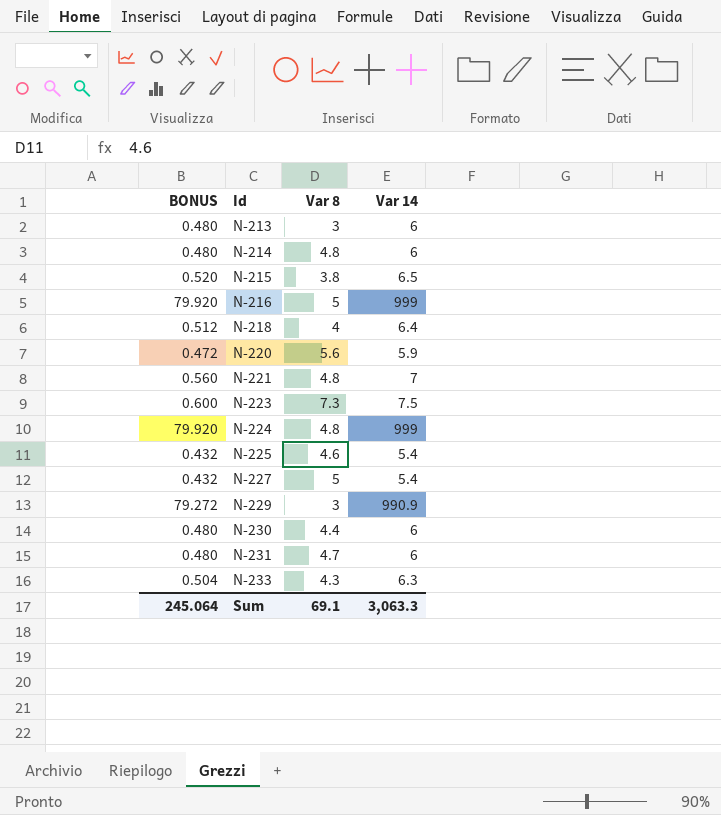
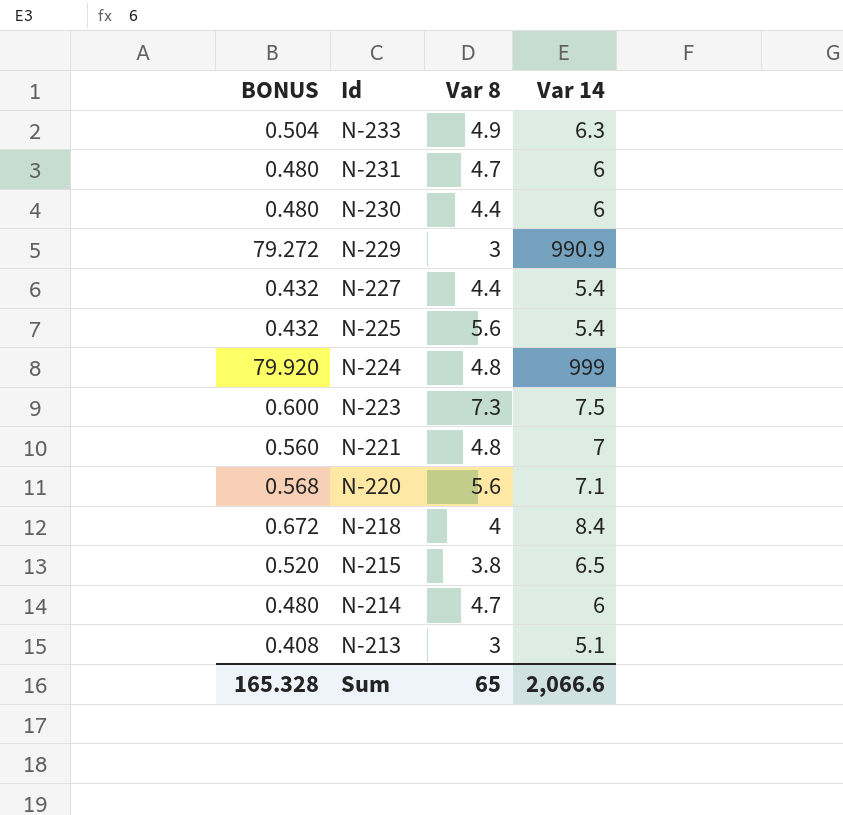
row order: Id ascending -> Id descending
row N-216: 79.920 | 5 | 999 -> none
N-233 | Var 8: 4.3 -> 4.9
N-227 | Var 8: 5 -> 4.4
N-225 | Var 8: 4.6 -> 5.6
N-220 | BONUS: 0.472 -> 0.568
N-220 | Var 14: 5.9 -> 7.1
N-218 | BONUS: 0.512 -> 0.672
N-218 | Var 14: 6.4 -> 8.4
N-214 | Var 8: 4.8 -> 4.7
N-213 | BONUS: 0.480 -> 0.408
N-213 | Var 14: 6 -> 5.1
Sum | BONUS: 245.064 -> 165.328
Sum | Var 8: 69.1 -> 65
Sum | Var 14: 3,063.3 -> 2,066.6

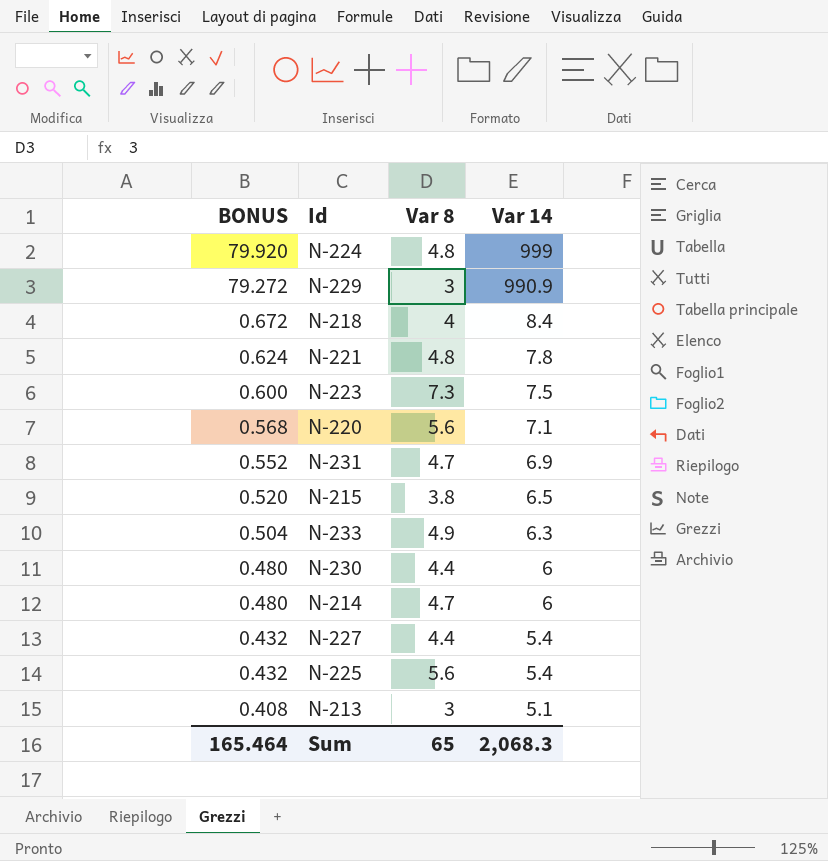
row order: Id descending -> BONUS descending
N-221 | BONUS: 0.560 -> 0.624
N-221 | Var 14: 7 -> 7.8
N-231 | BONUS: 0.480 -> 0.552
N-231 | Var 14: 6 -> 6.9
Sum | BONUS: 165.328 -> 165.464
Sum | Var 14: 2,066.6 -> 2,068.3

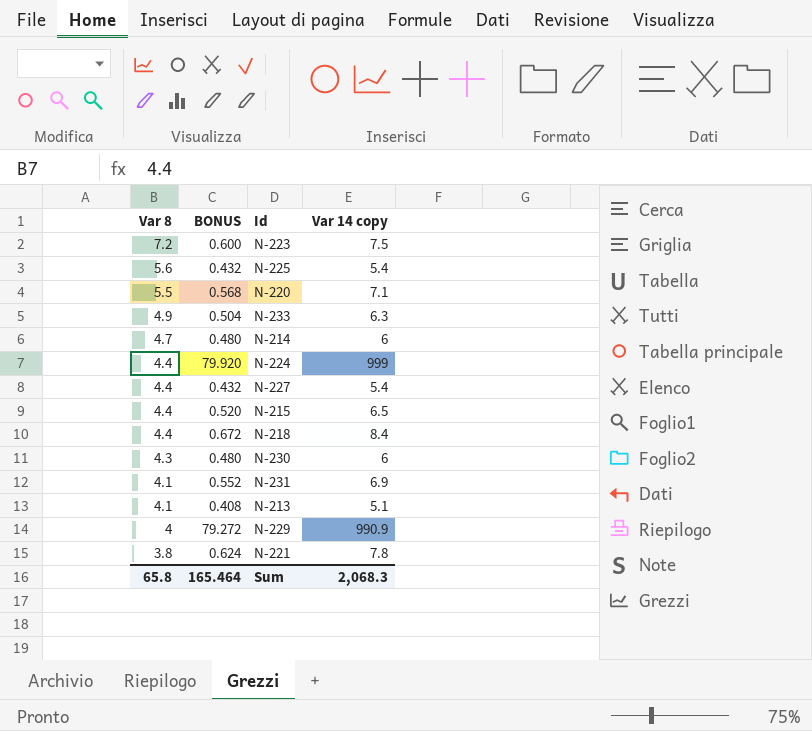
row order: BONUS descending -> Var 8 descending
column Var 8 | position: 3 -> 1
column name: Var 14 -> Var 14 copy
N-223 | Var 8: 7.3 -> 7.2
N-220 | Var 8: 5.6 -> 5.5
N-224 | Var 8: 4.8 -> 4.4
N-215 | Var 8: 3.8 -> 4.4
N-218 | Var 8: 4 -> 4.4
N-230 | Var 8: 4.4 -> 4.3
N-231 | Var 8: 4.7 -> 4.1
N-213 | Var 8: 3 -> 4.1
N-229 | Var 8: 3 -> 4
N-221 | Var 8: 4.8 -> 3.8
Sum | Var 8: 65 -> 65.8

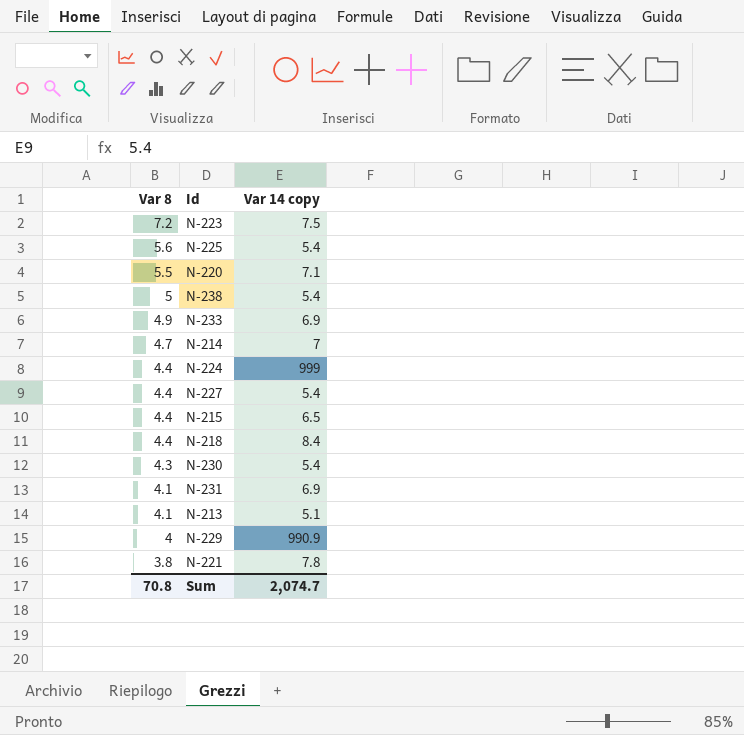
column BONUS | formula: [Var 14 copy] * 0.08 -> none
row N-238: none -> 5 | 5.4
N-233 | Var 14 copy: 6.3 -> 6.9
N-214 | Var 14 copy: 6 -> 7
N-230 | Var 14 copy: 6 -> 5.4
Sum | Var 8: 65.8 -> 70.8
Sum | Var 14 copy: 2,068.3 -> 2,074.7

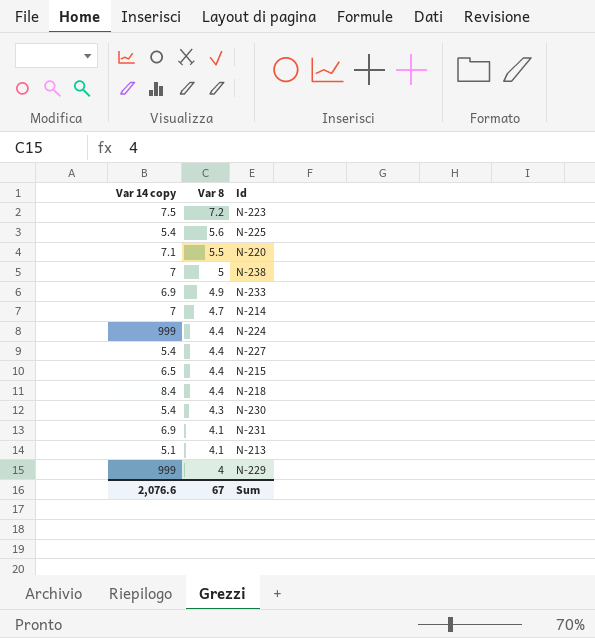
column Var 14 copy | position: 3 -> 1
row N-221: 3.8 | 7.8 -> none
N-238 | Var 14 copy: 5.4 -> 7
N-229 | Var 14 copy: 990.9 -> 999
Sum | Var 14 copy: 2,074.7 -> 2,076.6
Sum | Var 8: 70.8 -> 67

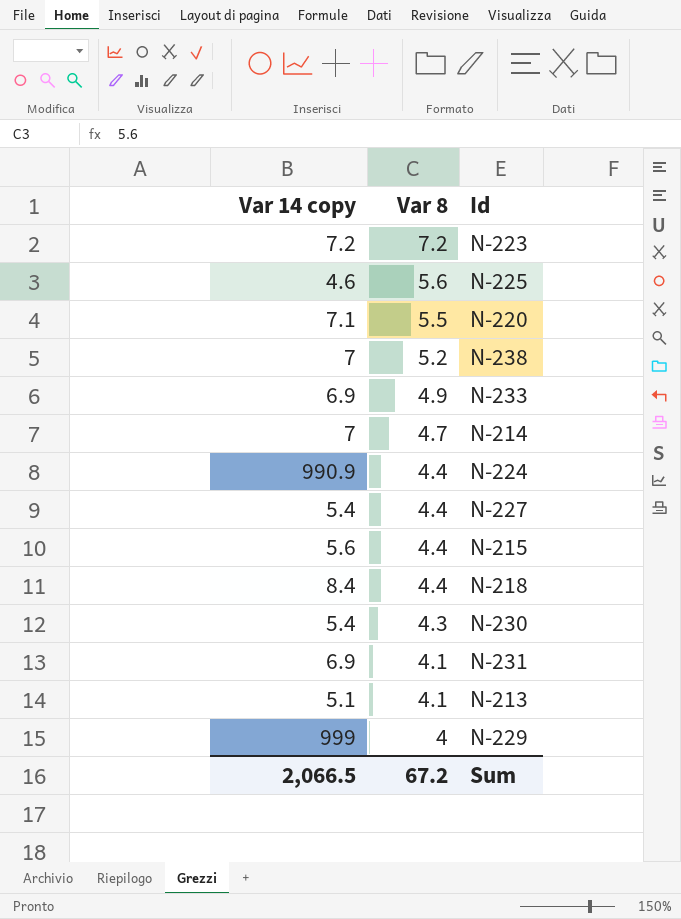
N-223 | Var 14 copy: 7.5 -> 7.2
N-225 | Var 14 copy: 5.4 -> 4.6
N-238 | Var 8: 5 -> 5.2
N-224 | Var 14 copy: 999 -> 990.9
N-215 | Var 14 copy: 6.5 -> 5.6
Sum | Var 14 copy: 2,076.6 -> 2,066.5
Sum | Var 8: 67 -> 67.2

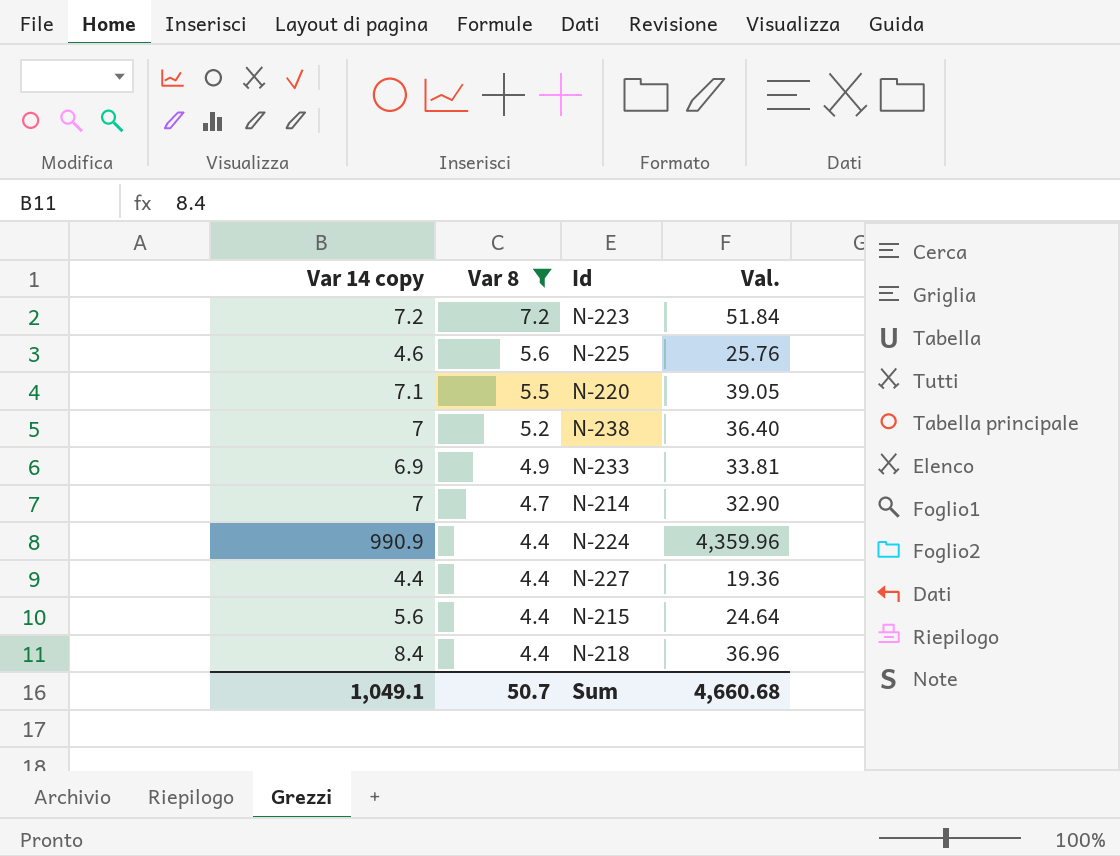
filter: none -> Var 8 >= 4.4
column Val. | formula: none -> [Var 14 copy] * [Var 8]
N-227 | Var 14 copy: 5.4 -> 4.4
Sum | Var 14 copy: 2,066.5 -> 1,049.1
Sum | Var 8: 67.2 -> 50.7

